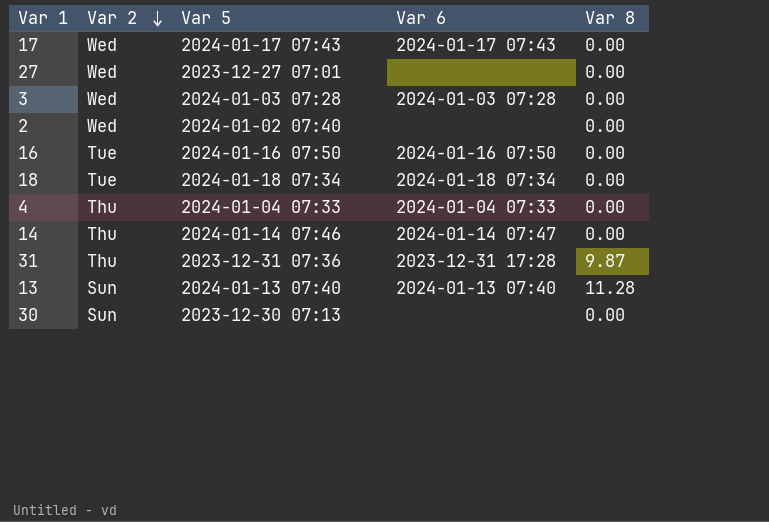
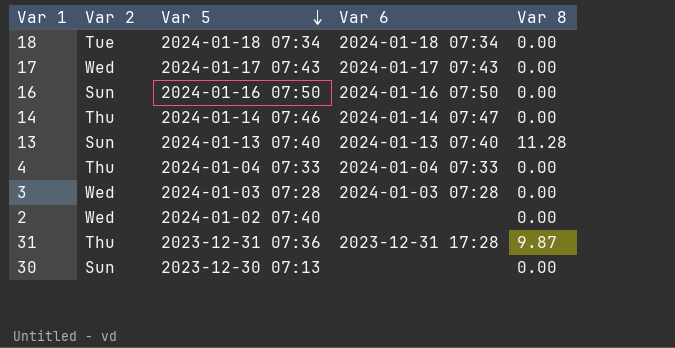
row order: Var 2 descending -> Var 5 descending
row 27: Wed | 2023-12-27 07:01 | none | 0.00 -> none
16 | Var 2: Tue -> Sun

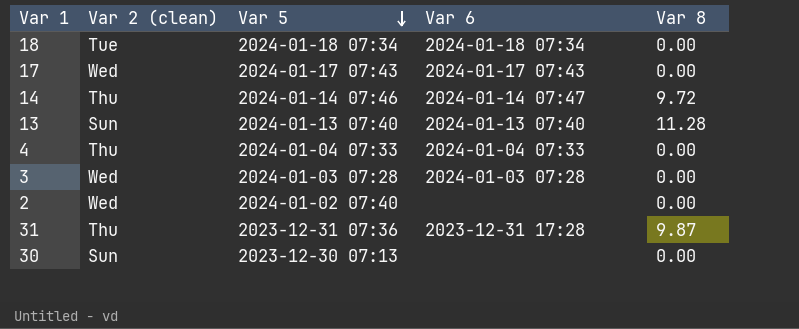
column name: Var 2 -> Var 2 (clean)
row 16: Sun | 2024-01-16 07:50 | 2024-01-16 07:50 | 0.00 -> none
14 | Var 8: 0.00 -> 9.72

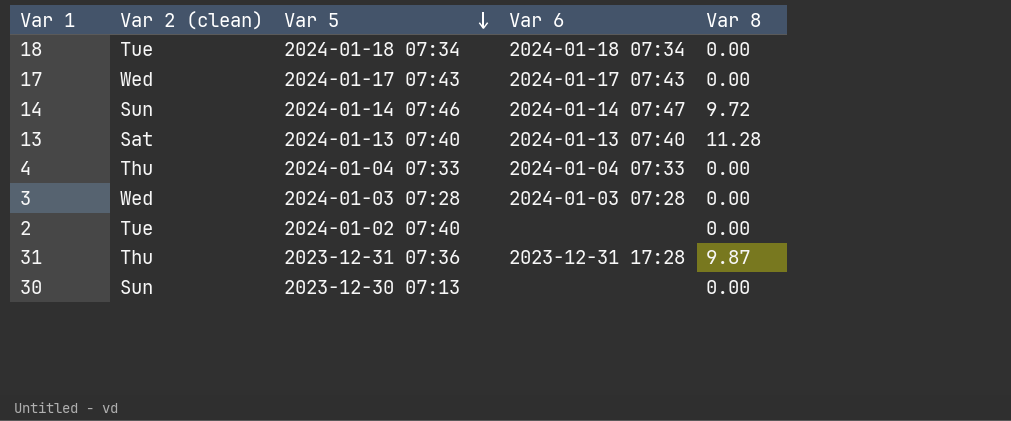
14 | Var 2 (clean): Thu -> Sun
13 | Var 2 (clean): Sun -> Sat
2 | Var 2 (clean): Wed -> Tue

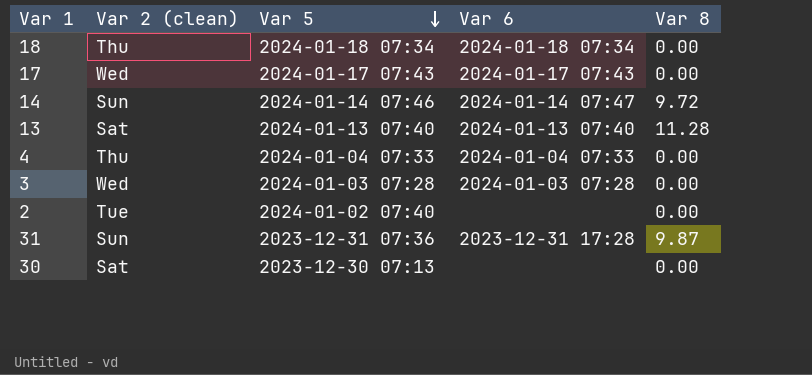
18 | Var 2 (clean): Tue -> Thu
31 | Var 2 (clean): Thu -> Sun
30 | Var 2 (clean): Sun -> Sat

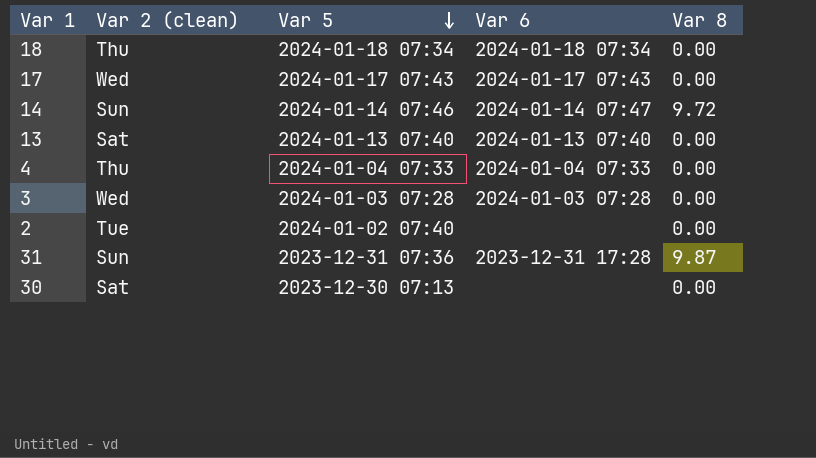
13 | Var 8: 11.28 -> 0.00

